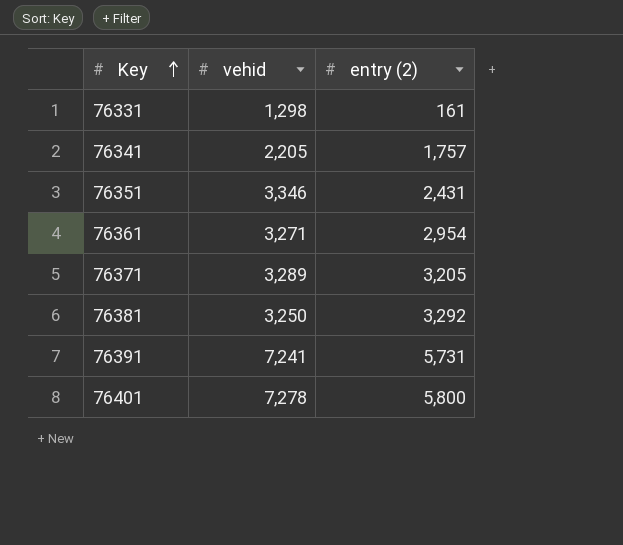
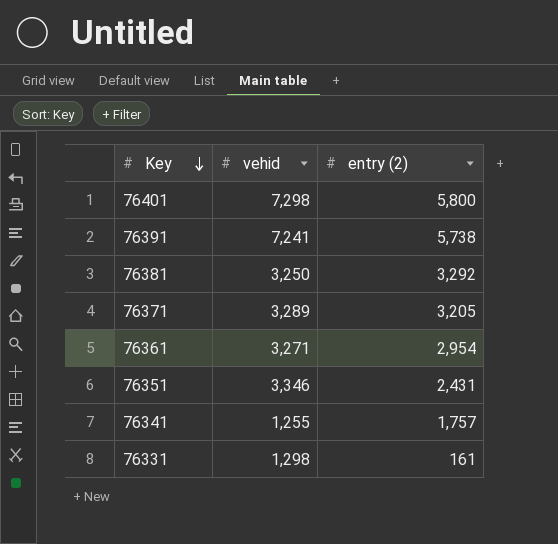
row order: Key ascending -> Key descending
76401 | vehid: 7,278 -> 7,298
76391 | entry (2): 5,731 -> 5,738
76341 | vehid: 2,205 -> 1,255

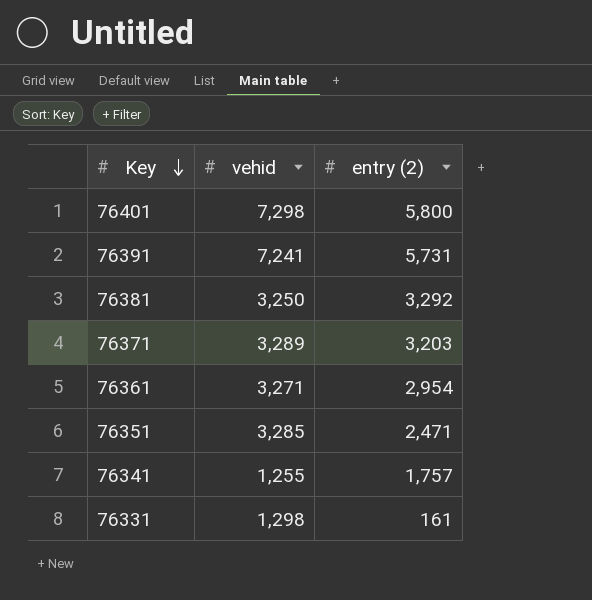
76391 | entry (2): 5,738 -> 5,731
76371 | entry (2): 3,205 -> 3,203
76351 | vehid: 3,346 -> 3,285
76351 | entry (2): 2,431 -> 2,471

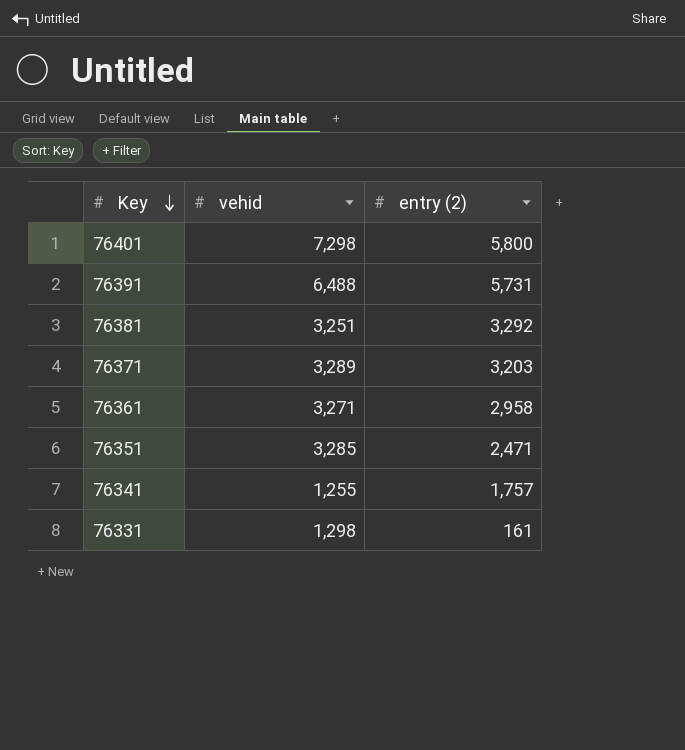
76391 | vehid: 7,241 -> 6,488
76381 | vehid: 3,250 -> 3,251
76361 | entry (2): 2,954 -> 2,958

